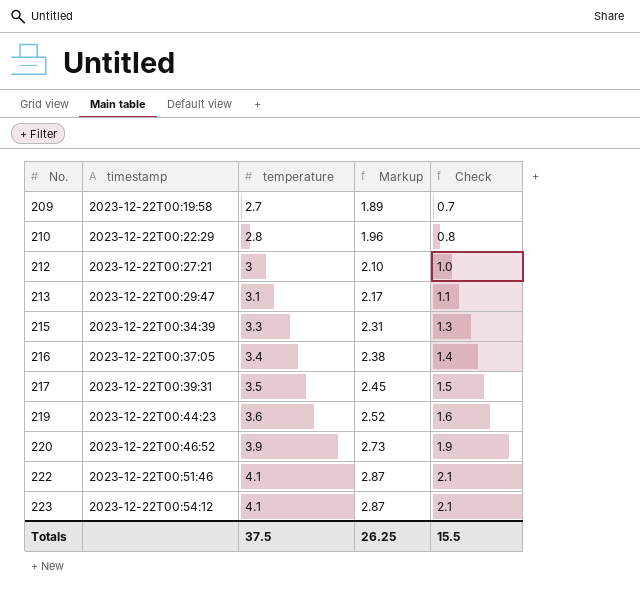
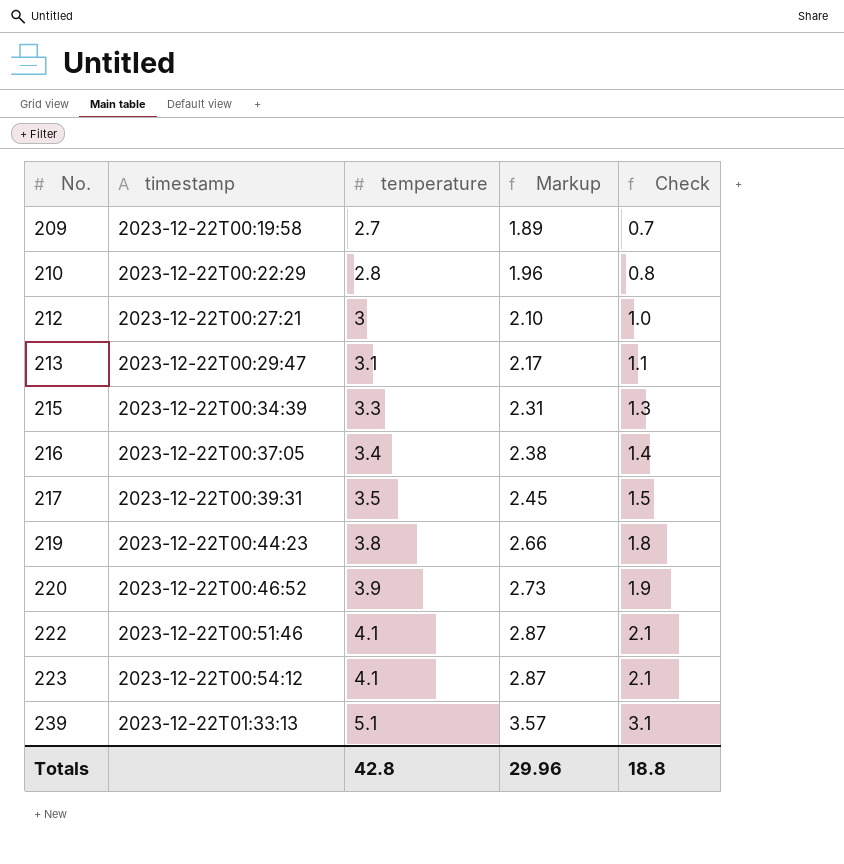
219 | temperature: 3.6 -> 3.8
219 | Markup: 2.52 -> 2.66
219 | Check: 1.6 -> 1.8
row 239: none -> 2023-12-22T01:33:13 | 5.1 | 3.57 | 3.1
Totals | temperature: 37.5 -> 42.8
Totals | Markup: 26.25 -> 29.96
Totals | Check: 15.5 -> 18.8

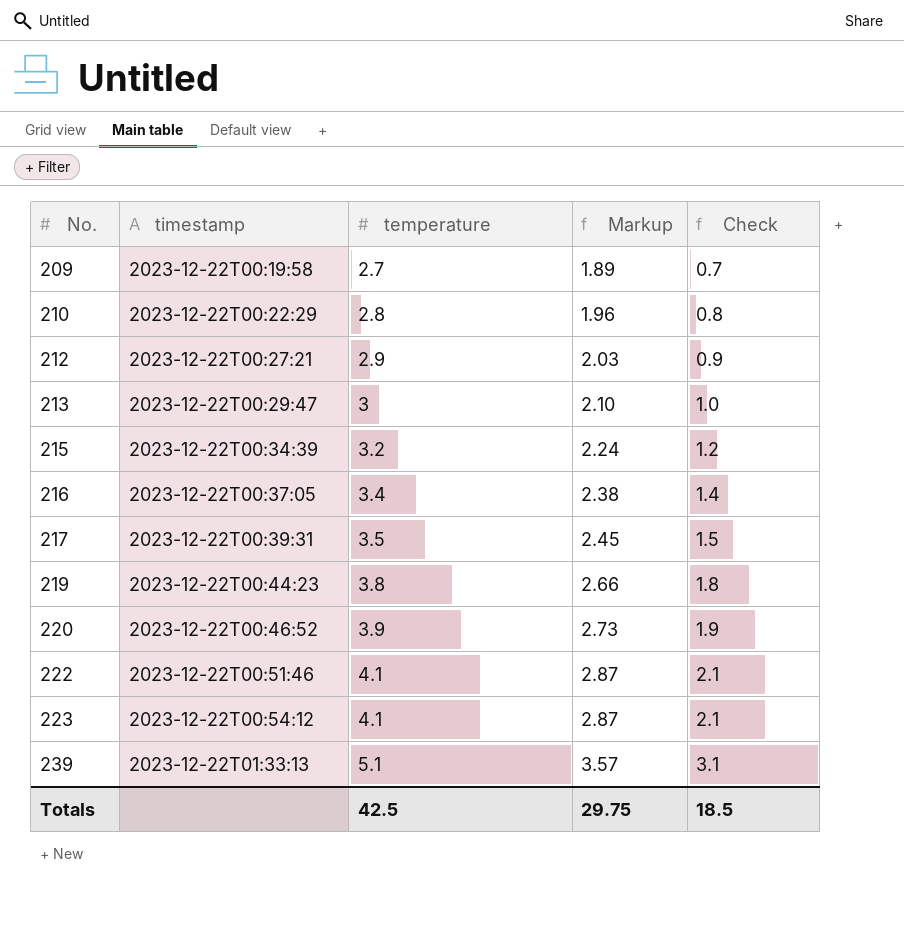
212 | temperature: 3 -> 2.9
212 | Markup: 2.10 -> 2.03
212 | Check: 1.0 -> 0.9
213 | temperature: 3.1 -> 3
213 | Markup: 2.17 -> 2.10
213 | Check: 1.1 -> 1.0
215 | temperature: 3.3 -> 3.2
215 | Markup: 2.31 -> 2.24
215 | Check: 1.3 -> 1.2
Totals | temperature: 42.8 -> 42.5
Totals | Markup: 29.96 -> 29.75
Totals | Check: 18.8 -> 18.5

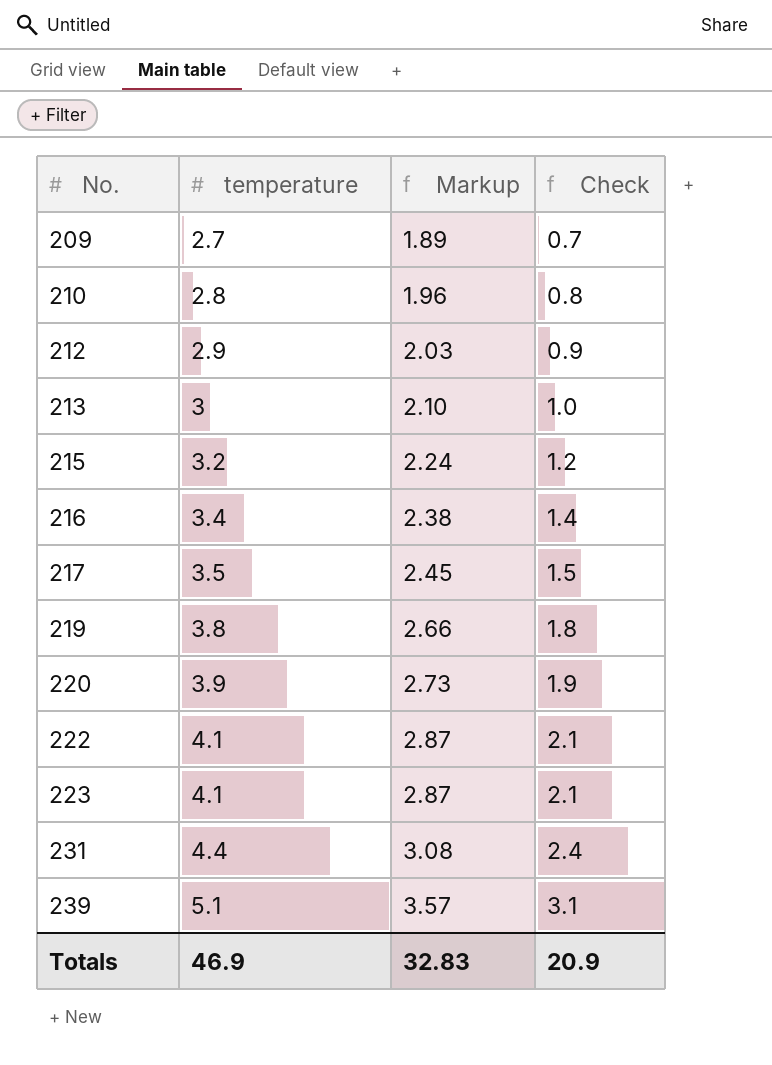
column timestamp | position: 2 -> none
row 231: none -> 4.4 | 3.08 | 2.4
Totals | temperature: 42.5 -> 46.9
Totals | Markup: 29.75 -> 32.83
Totals | Check: 18.5 -> 20.9

